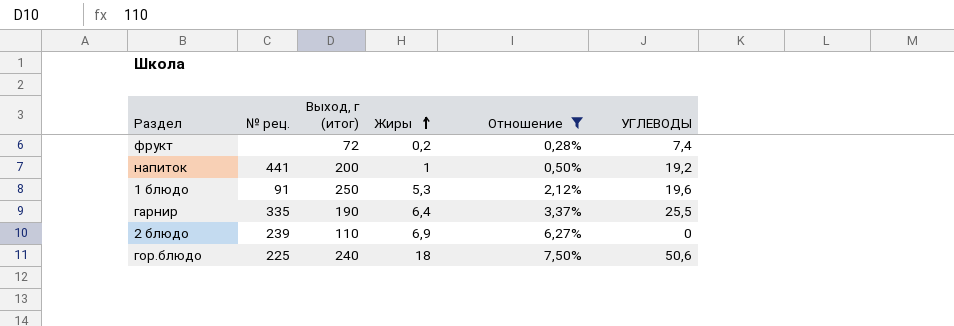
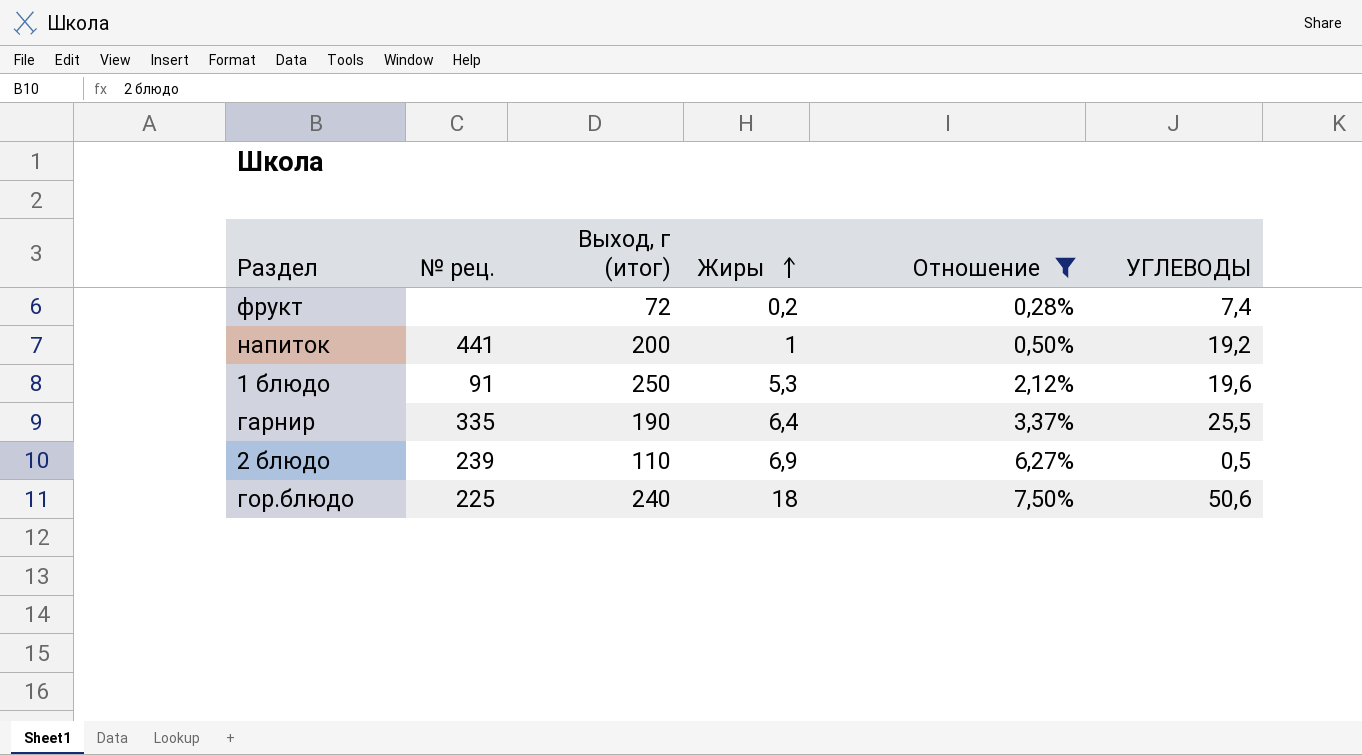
2 блюдо | УГЛЕВОДЫ: 0 -> 0,5

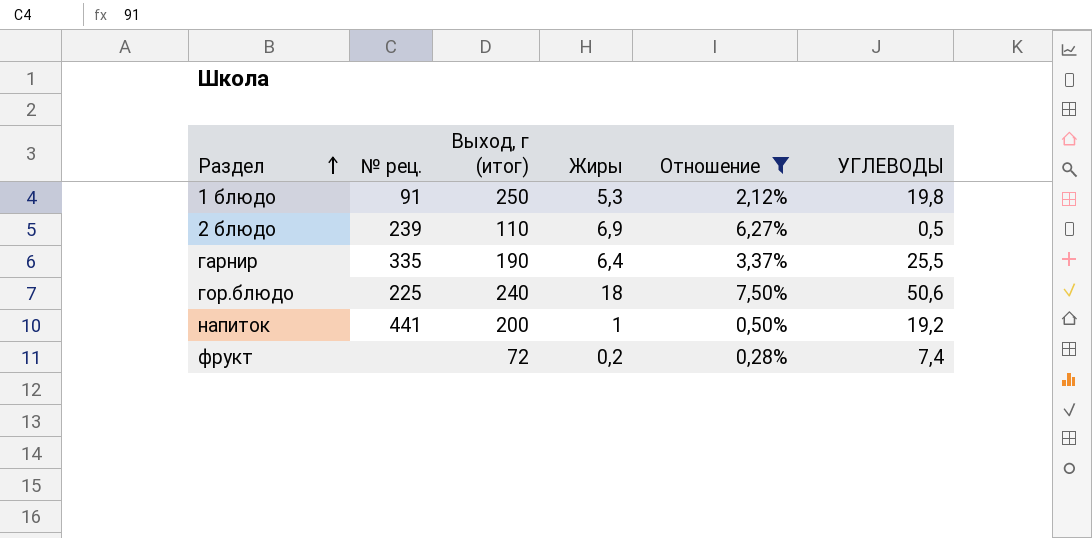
row order: Жиры ascending -> Раздел ascending
1 блюдо | УГЛЕВОДЫ: 19,6 -> 19,8

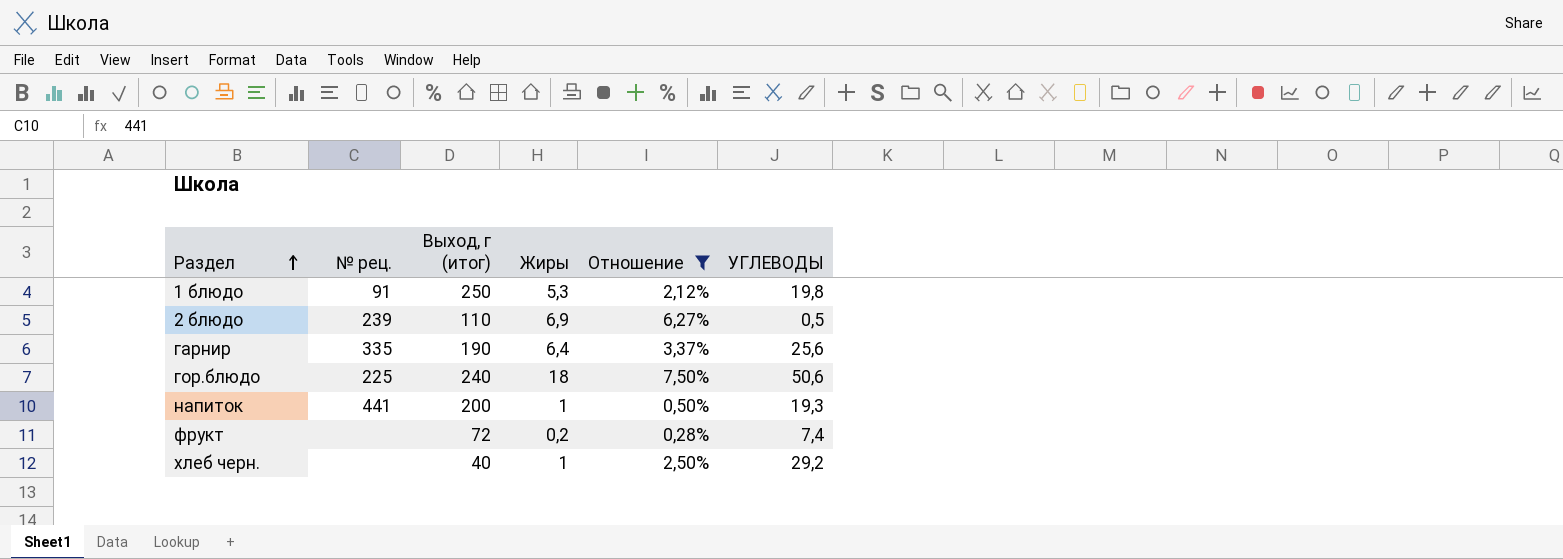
гарнир | УГЛЕВОДЫ: 25,5 -> 25,6
напиток | УГЛЕВОДЫ: 19,2 -> 19,3
row хлеб черн.: none -> none | 40 | 1 | 2,50% | 29,2

